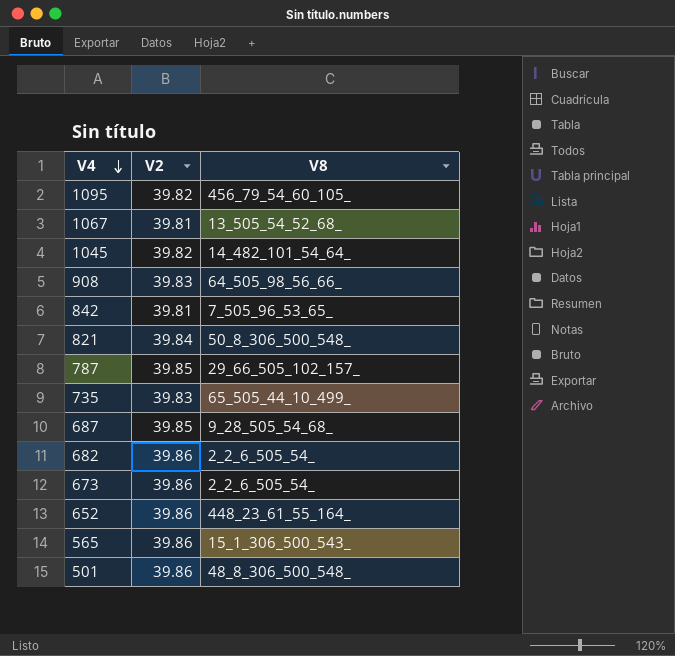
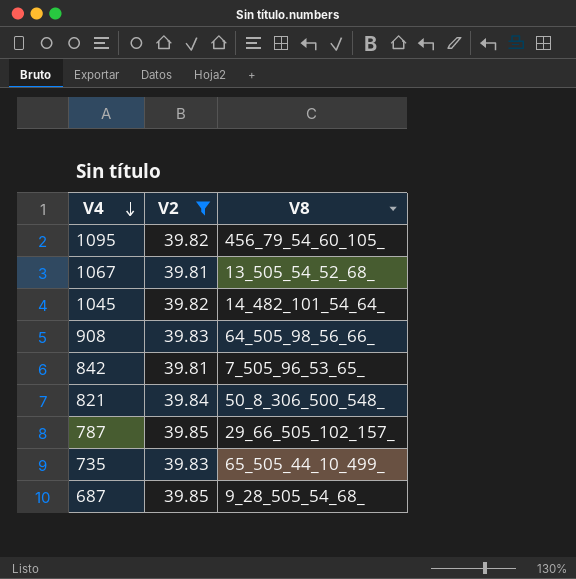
filter: none -> V2 != 39.86

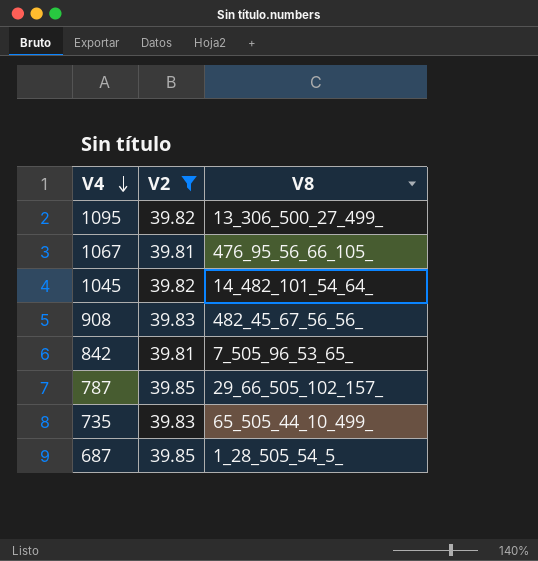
row 821: 39.84 | 50_8_306_500_548_ -> none
1095 | V8: 456_79_54_60_105_ -> 13_306_500_27_499_
1067 | V8: 13_505_54_52_68_ -> 476_95_56_66_105_
908 | V8: 64_505_98_56_66_ -> 482_45_67_56_56_
687 | V8: 9_28_505_54_68_ -> 1_28_505_54_5_

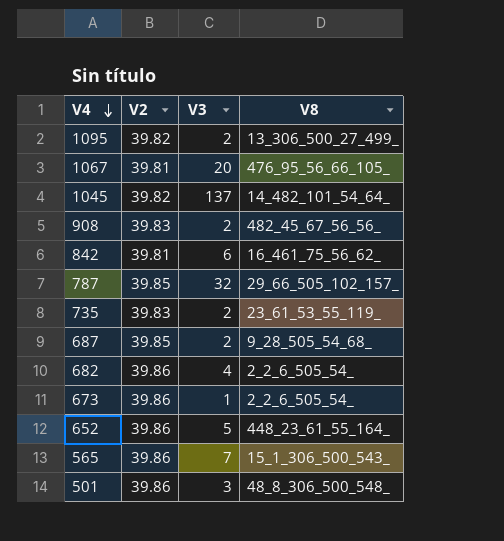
filter: V2 != 39.86 -> none
column V3 | position: none -> 3
842 | V8: 7_505_96_53_65_ -> 16_461_75_56_62_
735 | V8: 65_505_44_10_499_ -> 23_61_53_55_119_
687 | V8: 1_28_505_54_5_ -> 9_28_505_54_68_

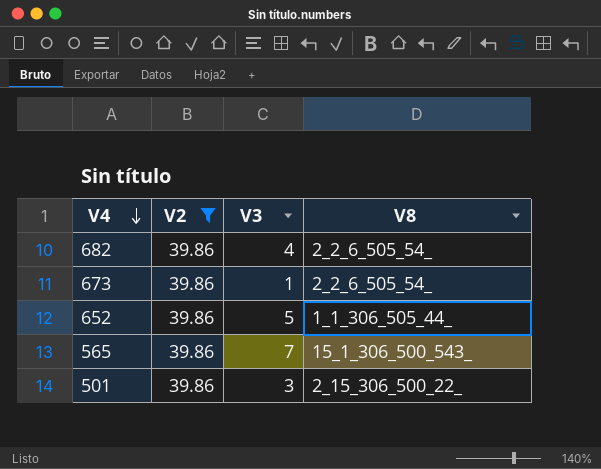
filter: none -> V2 = 39.86
652 | V8: 448_23_61_55_164_ -> 1_1_306_505_44_
501 | V8: 48_8_306_500_548_ -> 2_15_306_500_22_

